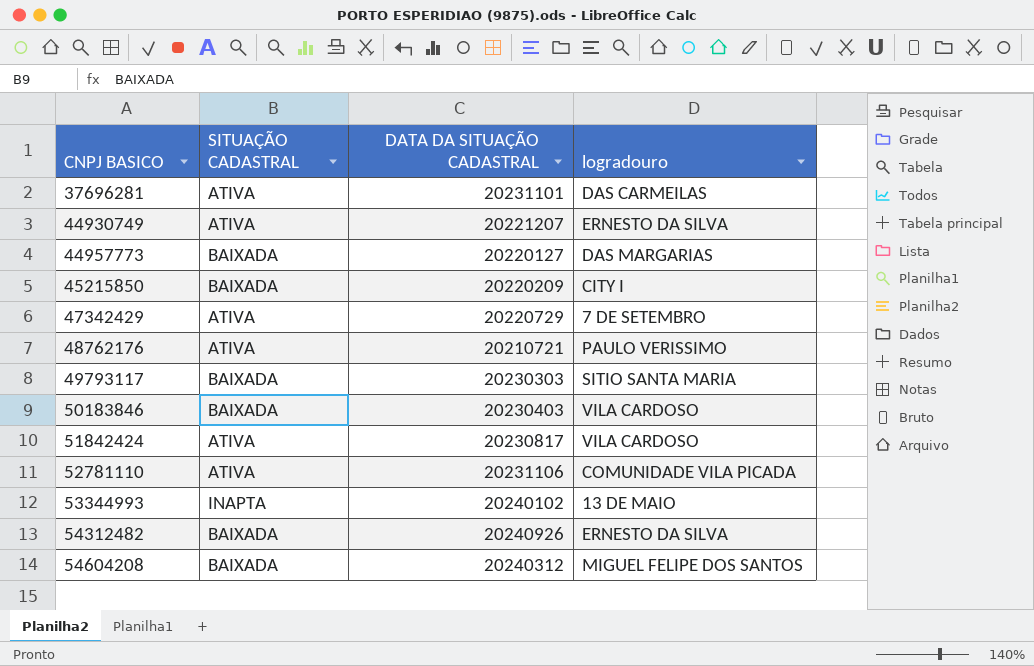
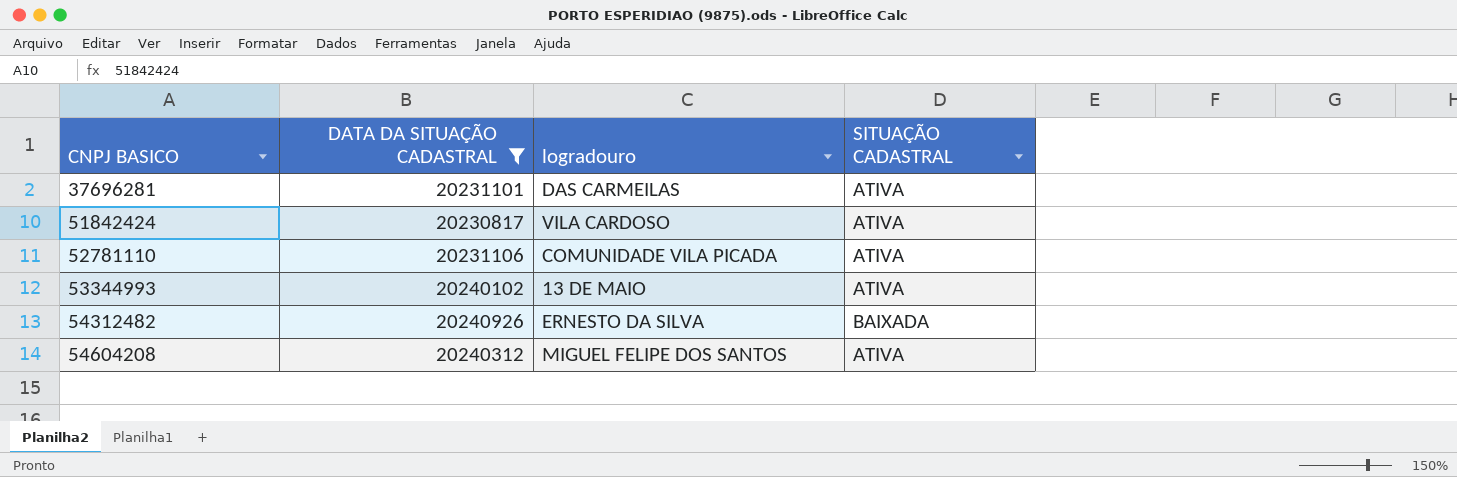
filter: none -> DATA DA SITUAÇÃO CADASTRAL >= 20230817
column SITUAÇÃO CADASTRAL | position: 2 -> 4
53344993 | SITUAÇÃO CADASTRAL: INAPTA -> ATIVA
54604208 | SITUAÇÃO CADASTRAL: BAIXADA -> ATIVA

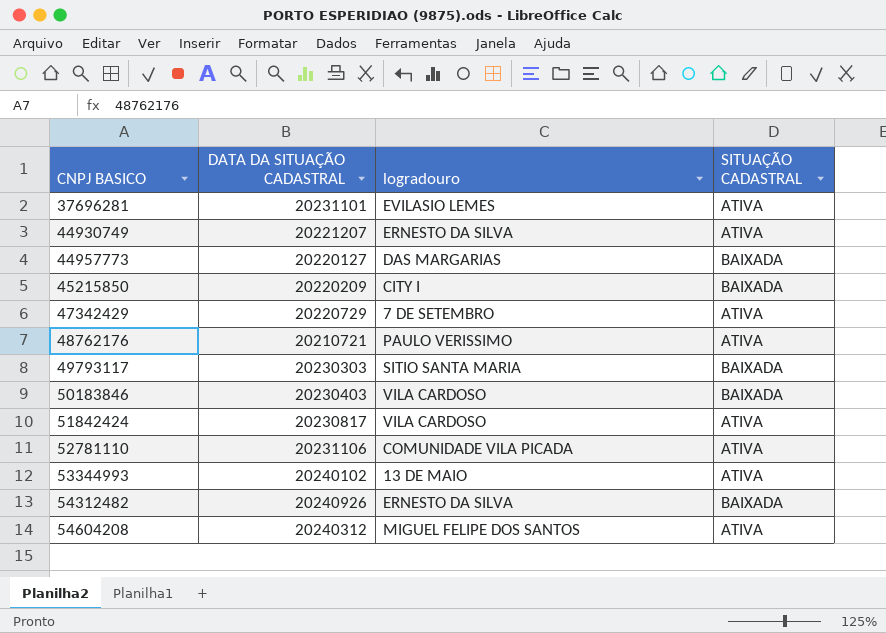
filter: DATA DA SITUAÇÃO CADASTRAL >= 20230817 -> none
37696281 | logradouro: DAS CARMEILAS -> EVILASIO LEMES

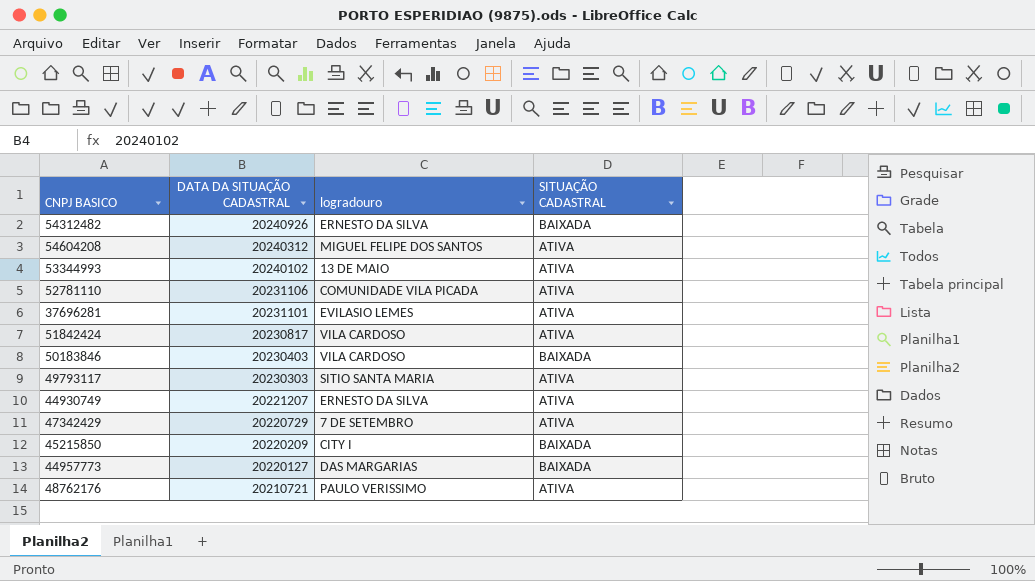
row order: CNPJ BASICO ascending -> DATA DA SITUAÇÃO CADASTRAL descending
49793117 | SITUAÇÃO CADASTRAL: BAIXADA -> ATIVA

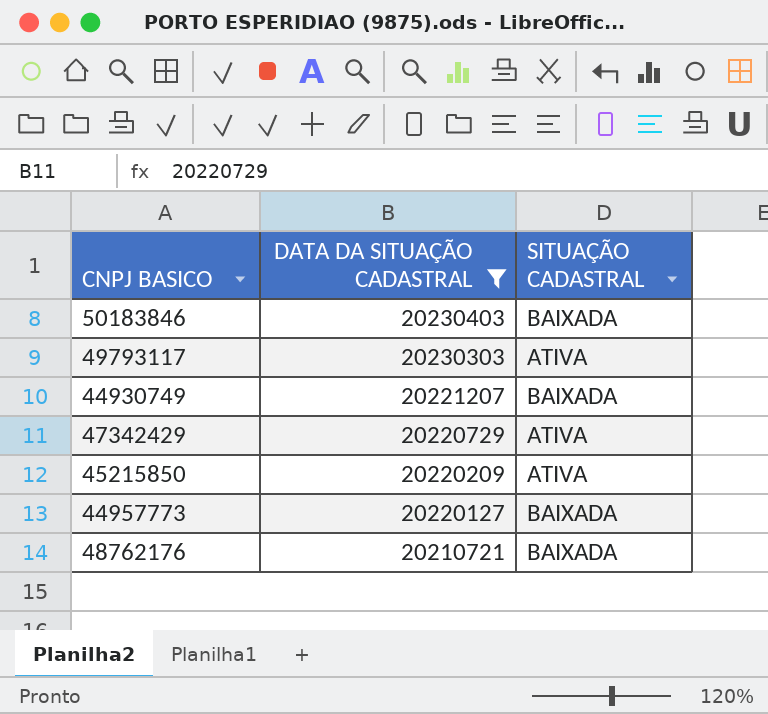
filter: none -> DATA DA SITUAÇÃO CADASTRAL <= 20230403
column logradouro | position: 3 -> none
44930749 | SITUAÇÃO CADASTRAL: ATIVA -> BAIXADA
45215850 | SITUAÇÃO CADASTRAL: BAIXADA -> ATIVA
48762176 | SITUAÇÃO CADASTRAL: ATIVA -> BAIXADA

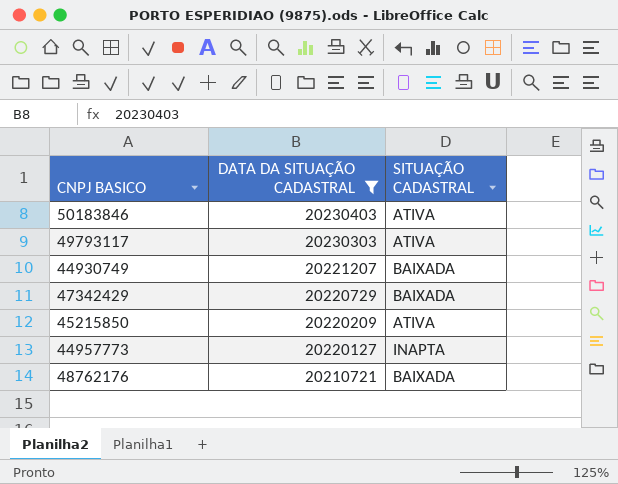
50183846 | SITUAÇÃO CADASTRAL: BAIXADA -> ATIVA
47342429 | SITUAÇÃO CADASTRAL: ATIVA -> BAIXADA
44957773 | SITUAÇÃO CADASTRAL: BAIXADA -> INAPTA

